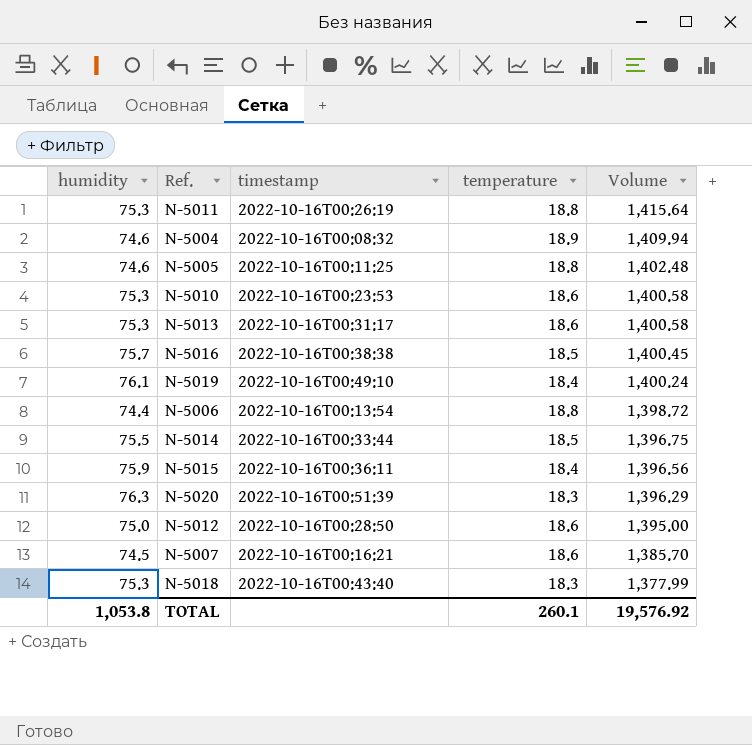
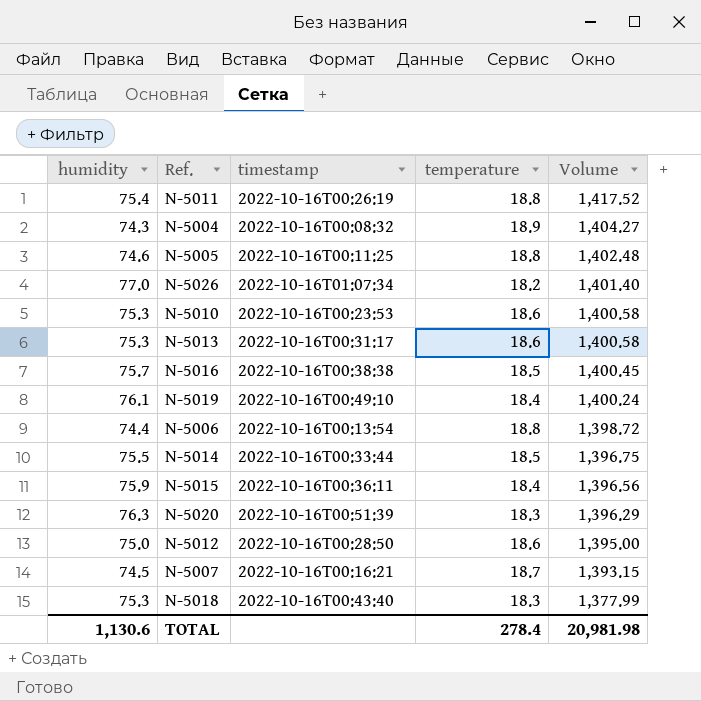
N-5011 | humidity: 75.3 -> 75.4
N-5011 | Volume: 1,415.64 -> 1,417.52
N-5004 | humidity: 74.6 -> 74.3
N-5004 | Volume: 1,409.94 -> 1,404.27
row N-5026: none -> 77.0 | 2022-10-16T01:07:34 | 18.2 | 1,401.40
N-5007 | temperature: 18.6 -> 18.7
N-5007 | Volume: 1,385.70 -> 1,393.15
TOTAL | humidity: 1,053.8 -> 1,130.6
TOTAL | temperature: 260.1 -> 278.4
TOTAL | Volume: 19,576.92 -> 20,981.98

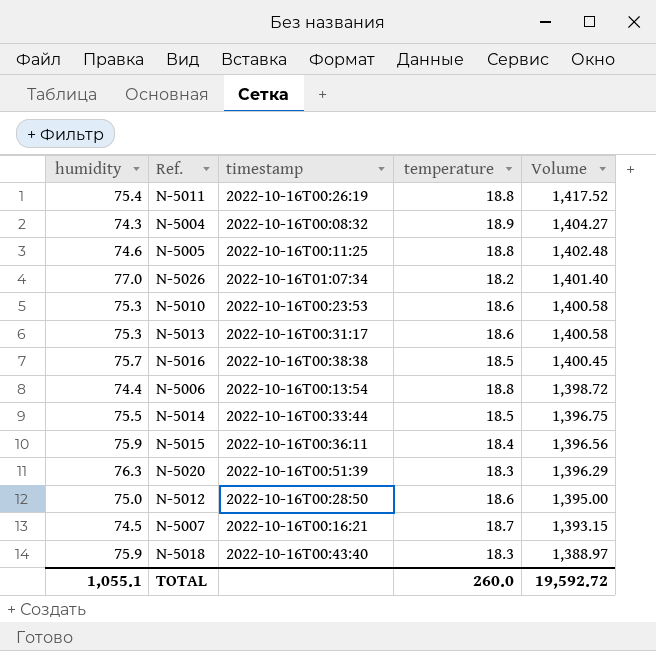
row N-5019: 76.1 | 2022-10-16T00:49:10 | 18.4 | 1,400.24 -> none
N-5018 | humidity: 75.3 -> 75.9
N-5018 | Volume: 1,377.99 -> 1,388.97
TOTAL | humidity: 1,130.6 -> 1,055.1
TOTAL | temperature: 278.4 -> 260.0
TOTAL | Volume: 20,981.98 -> 19,592.72

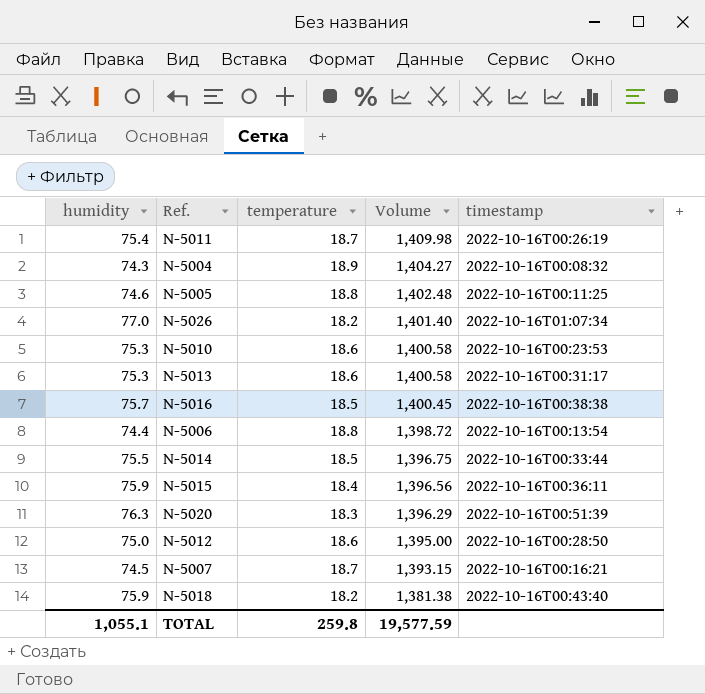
column timestamp | position: 3 -> 5
N-5011 | temperature: 18.8 -> 18.7
N-5011 | Volume: 1,417.52 -> 1,409.98
N-5018 | temperature: 18.3 -> 18.2
N-5018 | Volume: 1,388.97 -> 1,381.38
TOTAL | temperature: 260.0 -> 259.8
TOTAL | Volume: 19,592.72 -> 19,577.59

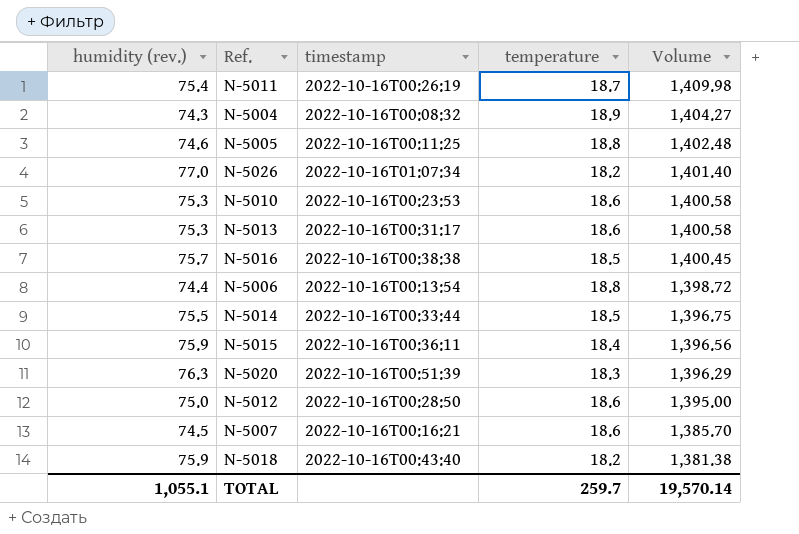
column name: humidity -> humidity (rev.)
column timestamp | position: 5 -> 3
N-5007 | temperature: 18.7 -> 18.6
N-5007 | Volume: 1,393.15 -> 1,385.70
TOTAL | temperature: 259.8 -> 259.7
TOTAL | Volume: 19,577.59 -> 19,570.14

